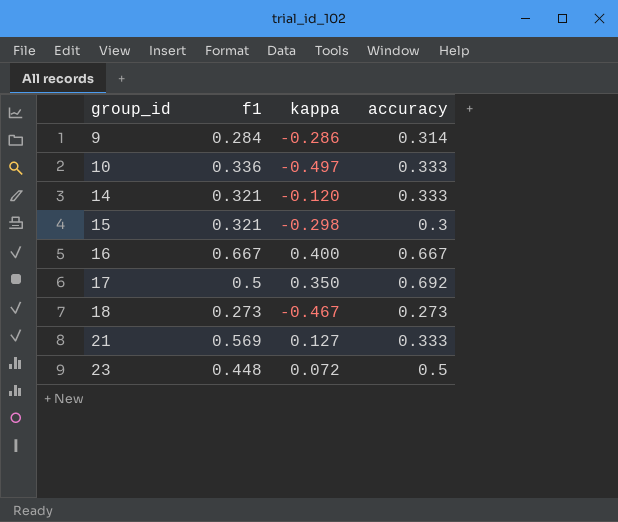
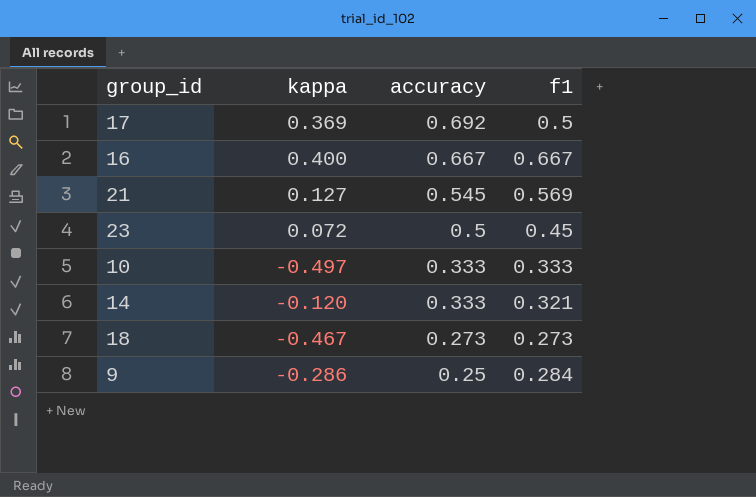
row order: group_id ascending -> accuracy descending
column f1 | position: 2 -> 4
row 15: 0.321 | -0.298 | 0.3 -> none
17 | kappa: 0.350 -> 0.369
21 | accuracy: 0.333 -> 0.545
23 | f1: 0.448 -> 0.45
10 | f1: 0.336 -> 0.333
9 | accuracy: 0.314 -> 0.25

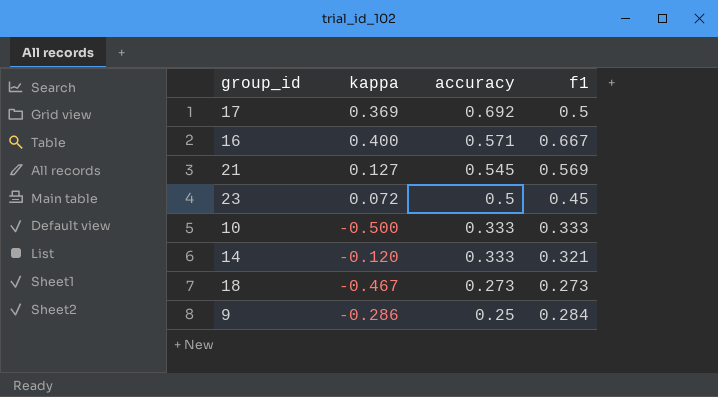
16 | accuracy: 0.667 -> 0.571
10 | kappa: -0.497 -> -0.500

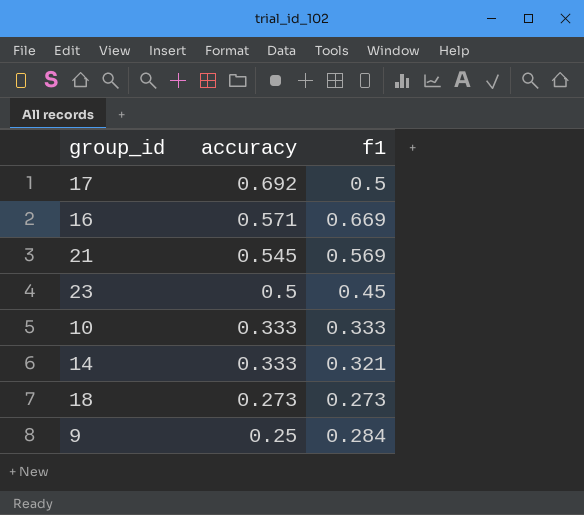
column kappa | position: 2 -> none
16 | f1: 0.667 -> 0.669

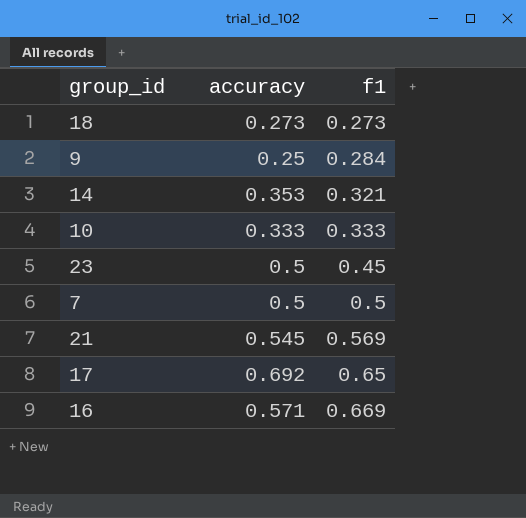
row order: accuracy descending -> f1 ascending
14 | accuracy: 0.333 -> 0.353
row 7: none -> 0.5 | 0.5
17 | f1: 0.5 -> 0.65

